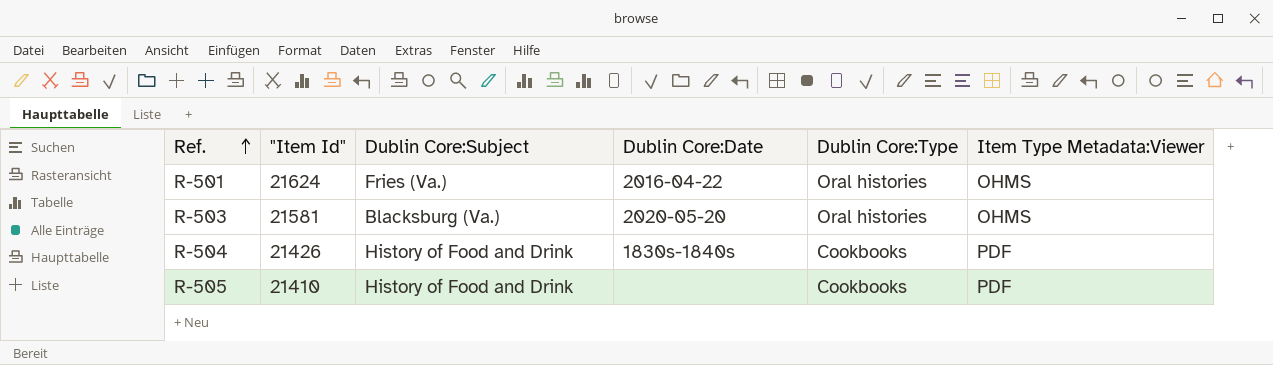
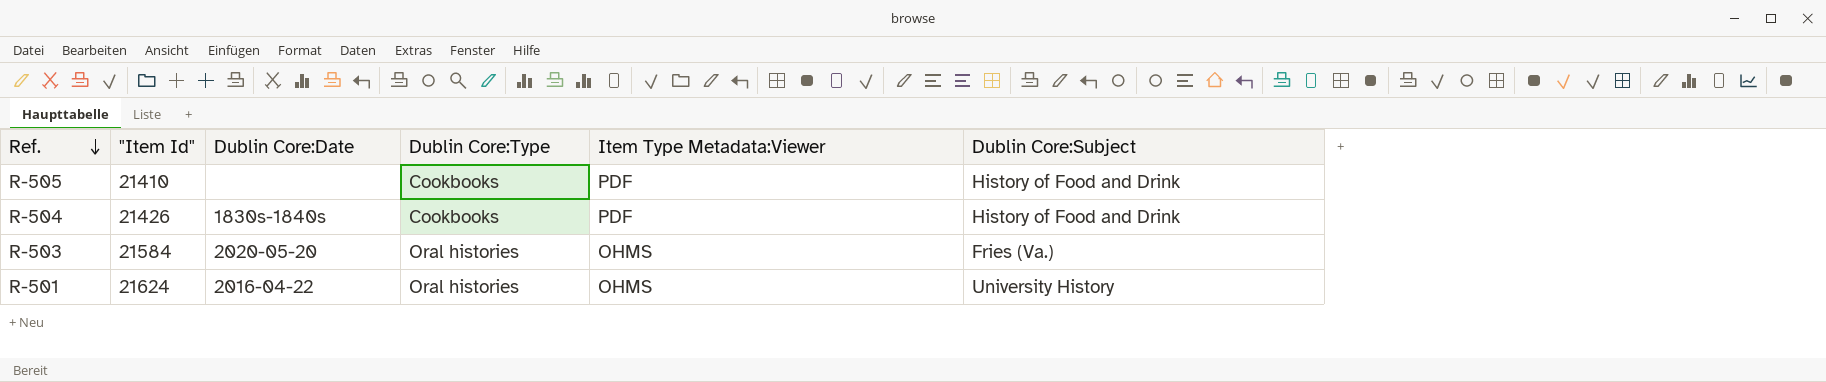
row order: Ref. ascending -> Ref. descending
column Dublin Core:Subject | position: 3 -> 6
R-503 | "Item Id": 21581 -> 21584
R-503 | Dublin Core:Subject: Blacksburg (Va.) -> Fries (Va.)
R-501 | Dublin Core:Subject: Fries (Va.) -> University History

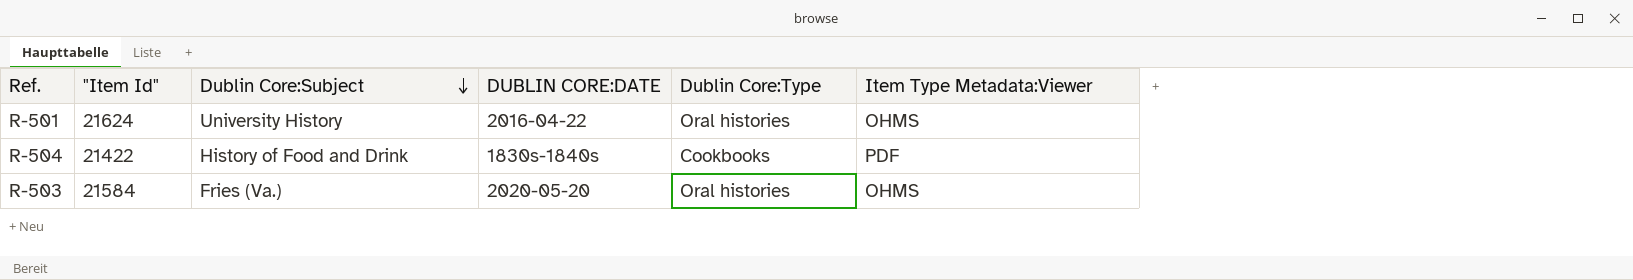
row order: Ref. descending -> Dublin Core:Subject descending
column Dublin Core:Subject | position: 6 -> 3
column name: Dublin Core:Date -> DUBLIN CORE:DATE
row R-505: 21410 | none | Cookbooks | PDF | History of Food and Drink -> none
R-504 | "Item Id": 21426 -> 21422

